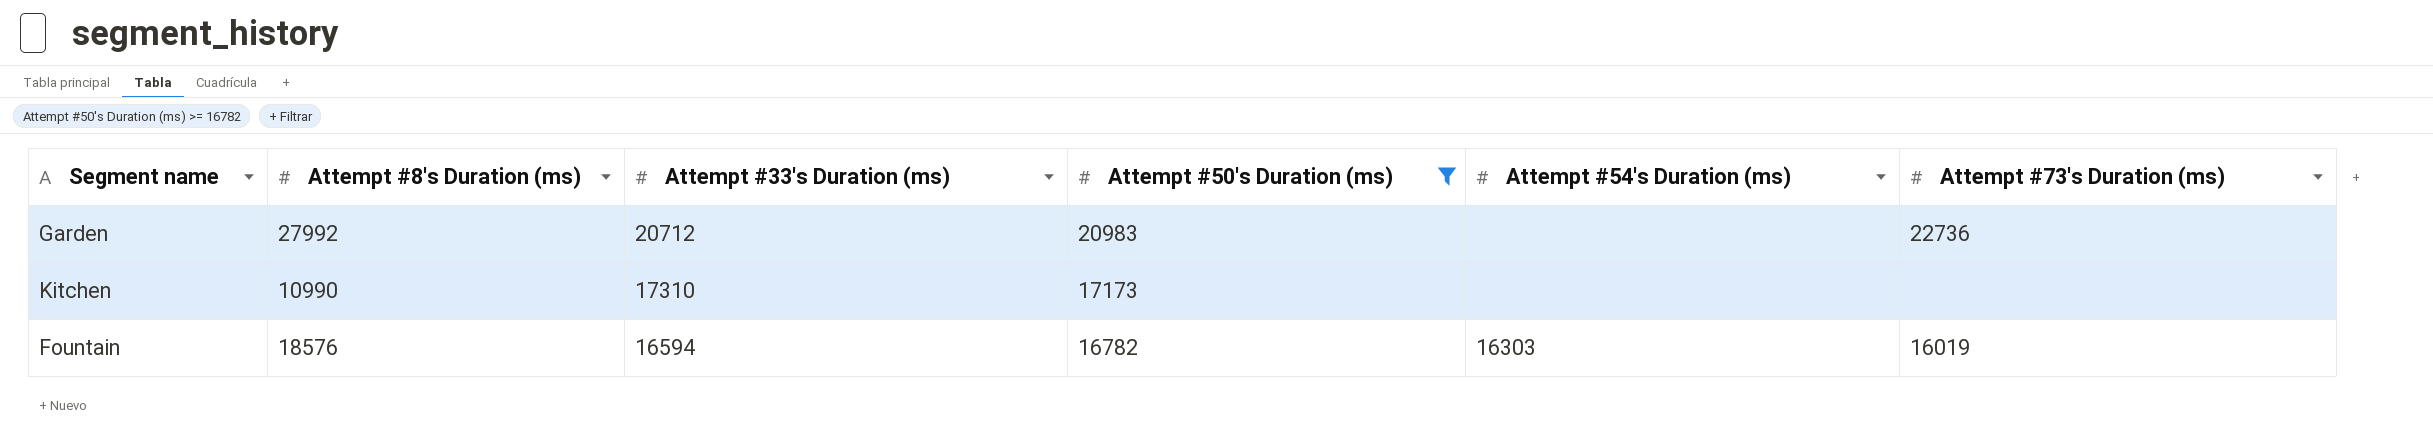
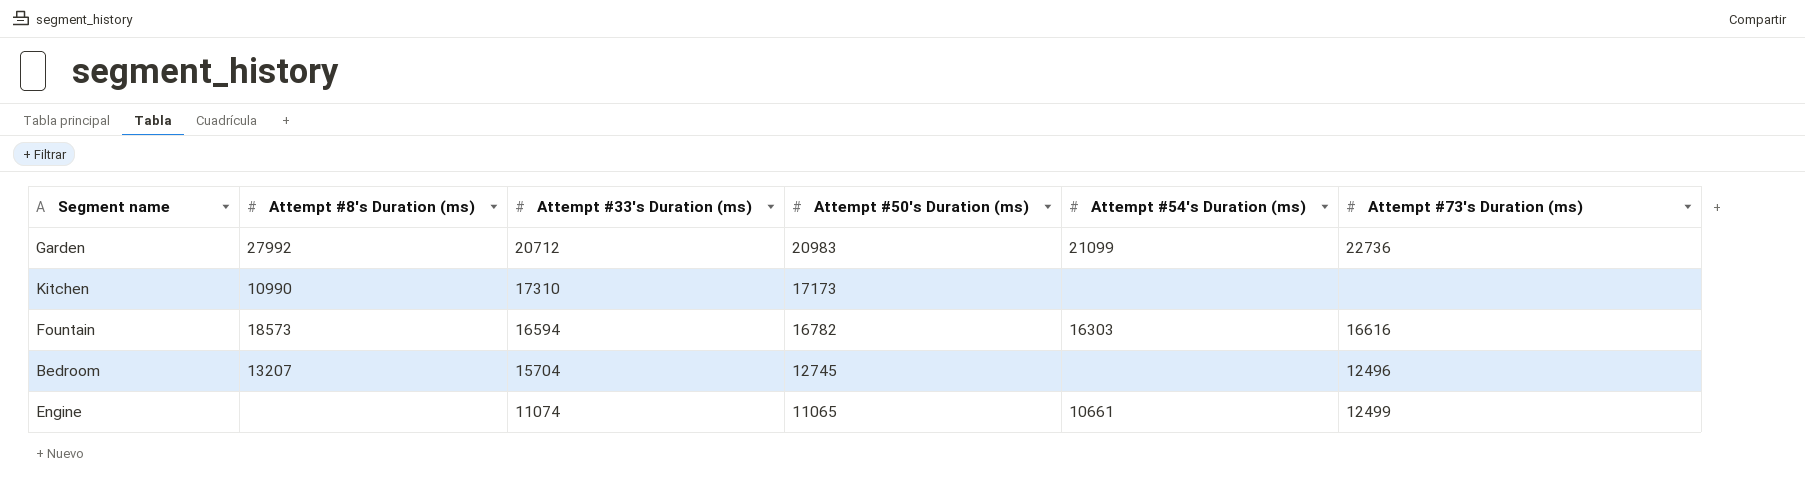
filter: Attempt #50's Duration (ms) >= 16782 -> none
Garden | Attempt #54's Duration (ms): none -> 21099
Fountain | Attempt #8's Duration (ms): 18576 -> 18573
Fountain | Attempt #73's Duration (ms): 16019 -> 16616

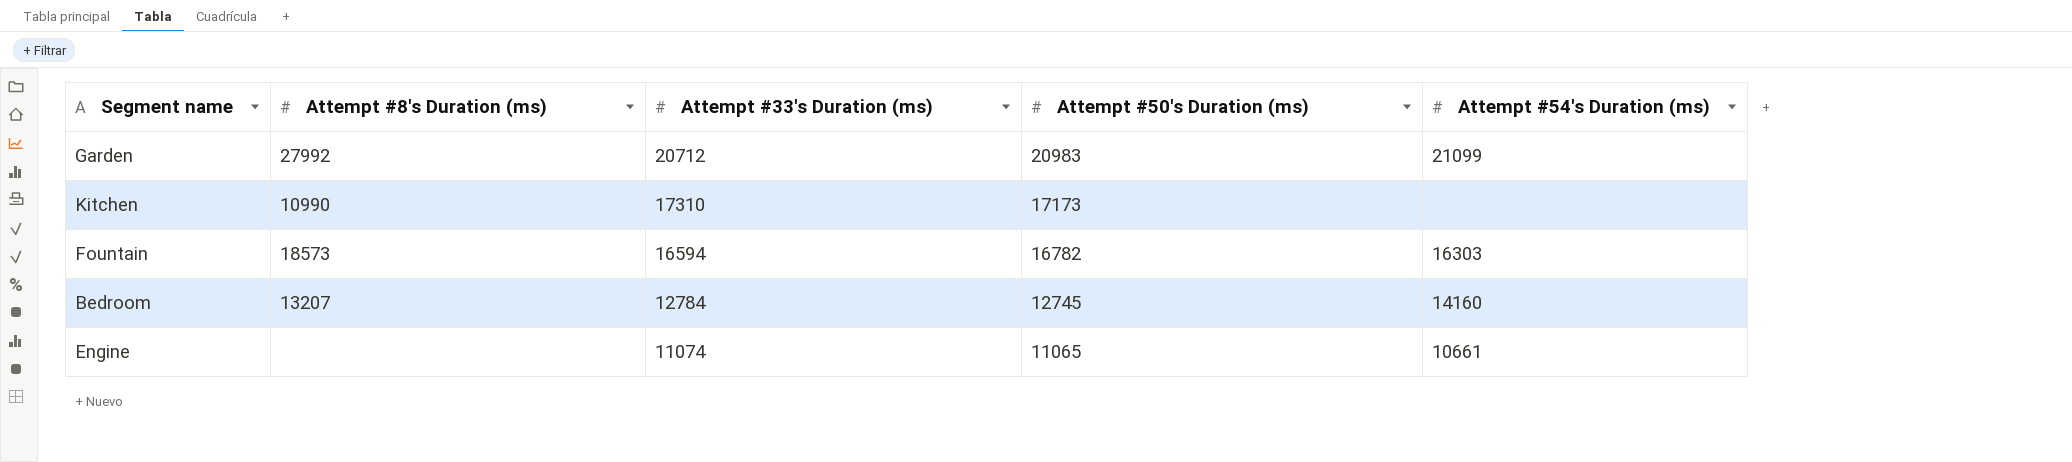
column Attempt #73's Duration (ms) | position: 6 -> none
Bedroom | Attempt #33's Duration (ms): 15704 -> 12784
Bedroom | Attempt #54's Duration (ms): none -> 14160

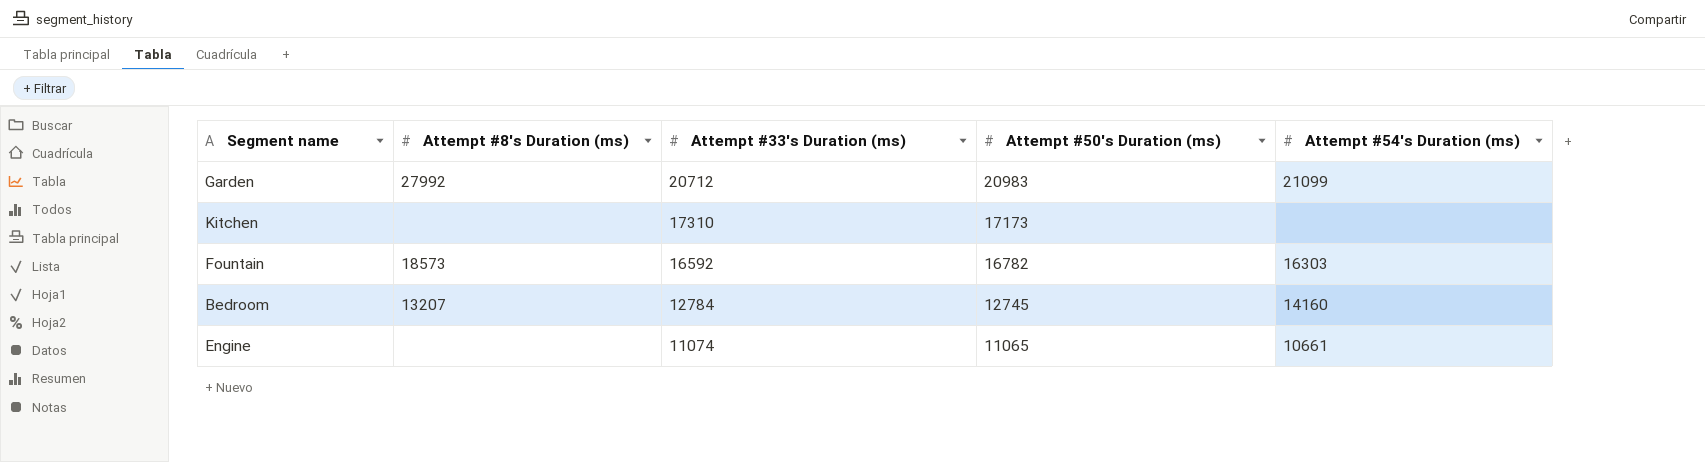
Kitchen | Attempt #8's Duration (ms): 10990 -> none
Fountain | Attempt #33's Duration (ms): 16594 -> 16592

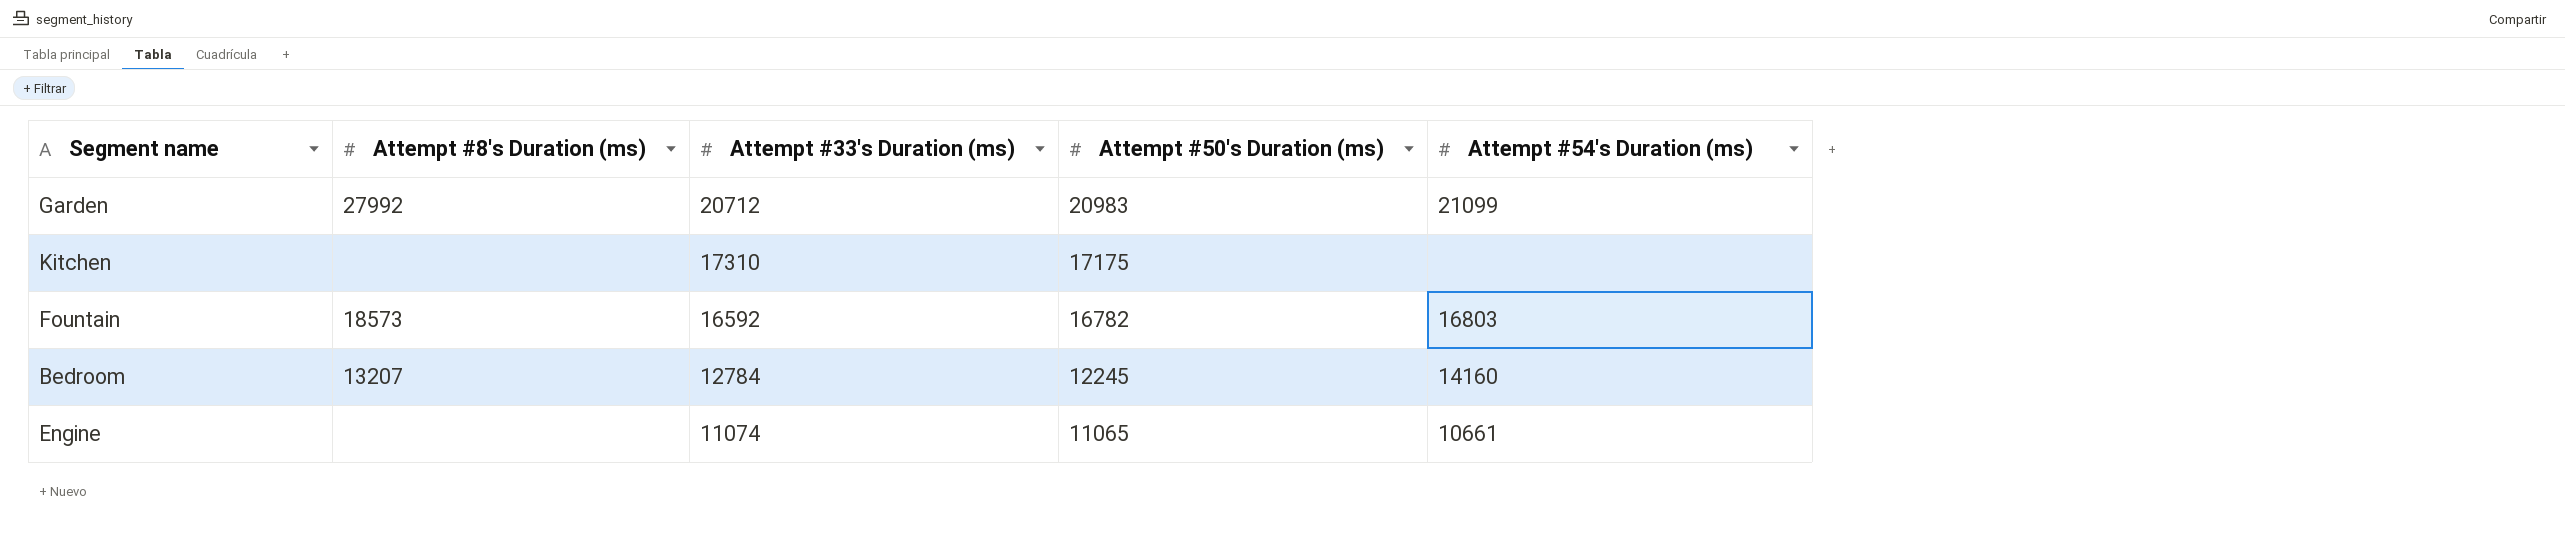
Kitchen | Attempt #50's Duration (ms): 17173 -> 17175
Fountain | Attempt #54's Duration (ms): 16303 -> 16803
Bedroom | Attempt #50's Duration (ms): 12745 -> 12245

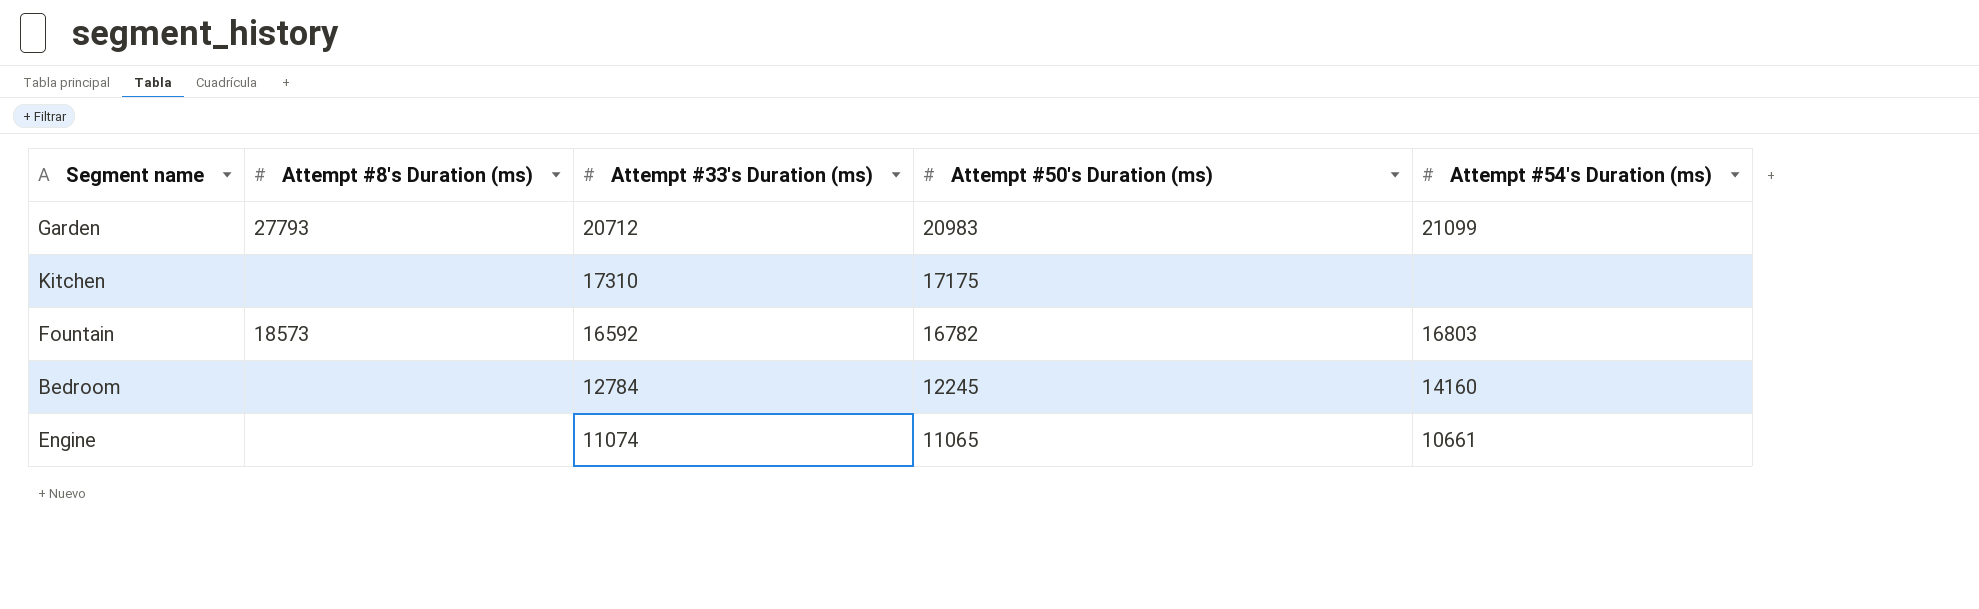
Garden | Attempt #8's Duration (ms): 27992 -> 27793
Bedroom | Attempt #8's Duration (ms): 13207 -> none

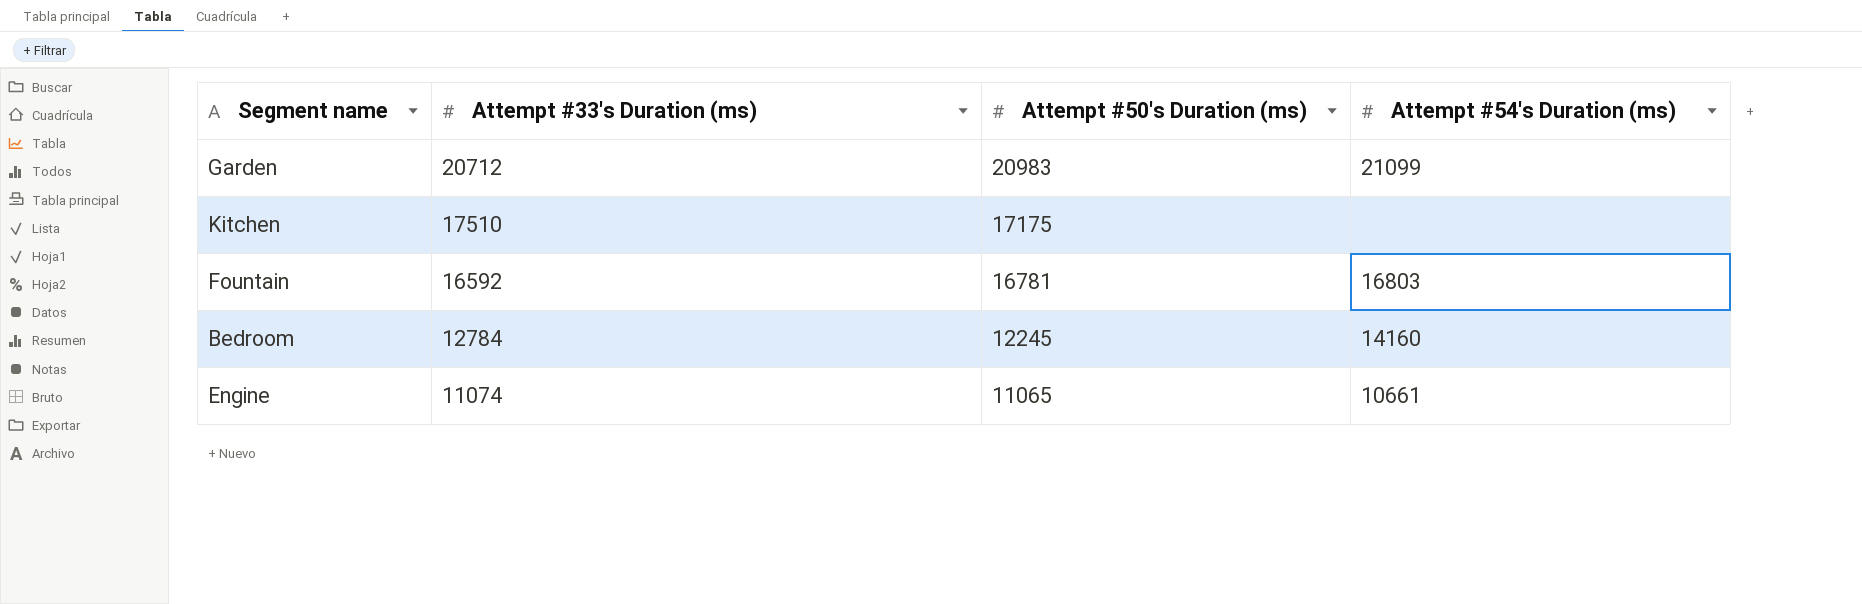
column Attempt #8's Duration (ms) | position: 2 -> none
Kitchen | Attempt #33's Duration (ms): 17310 -> 17510
Fountain | Attempt #50's Duration (ms): 16782 -> 16781

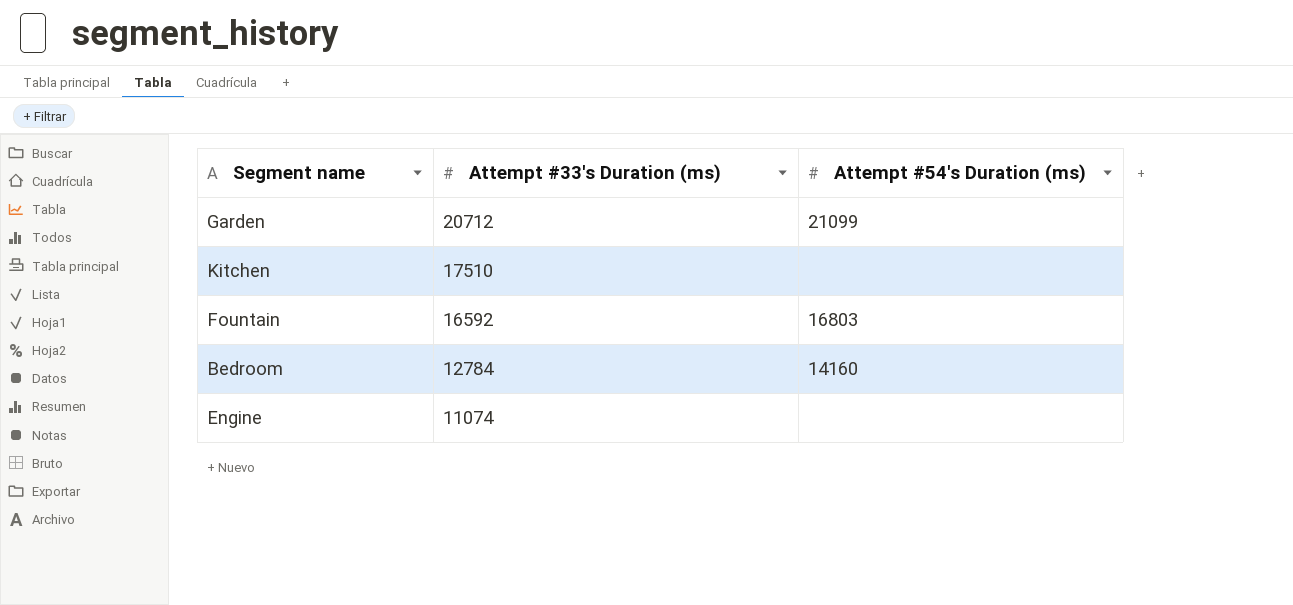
column Attempt #50's Duration (ms) | position: 3 -> none
Engine | Attempt #54's Duration (ms): 10661 -> none

